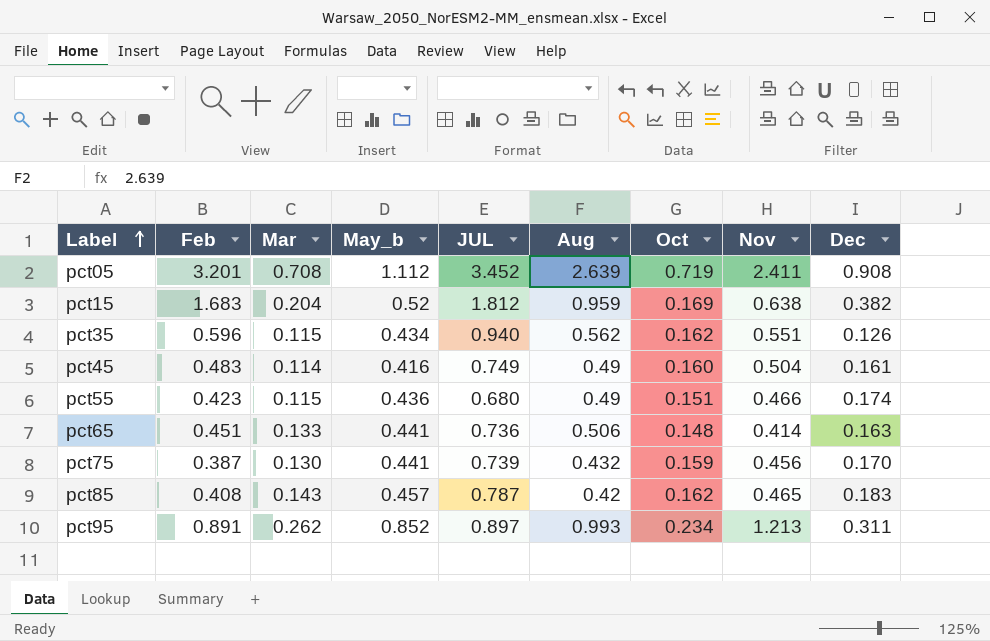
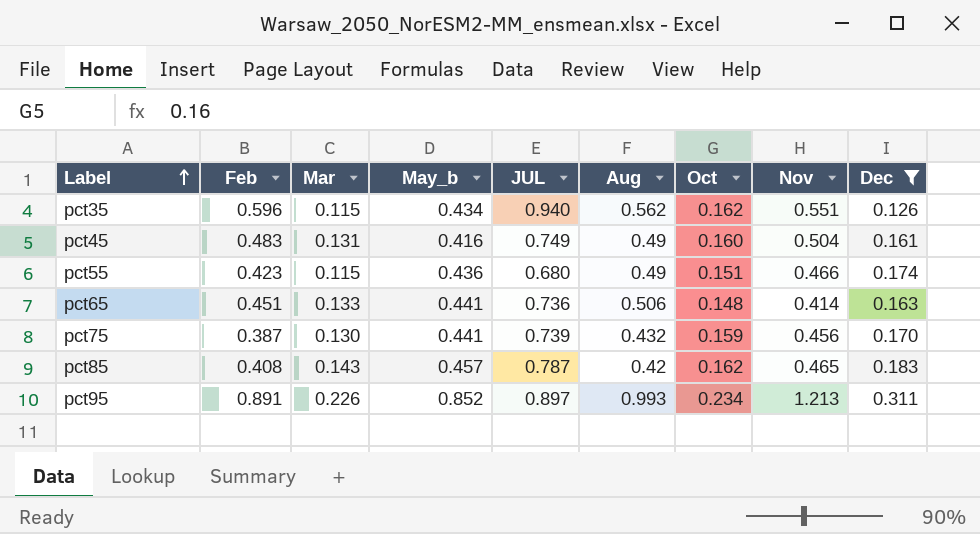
filter: none -> Dec <= 0.311
pct45 | Mar: 0.114 -> 0.131
pct95 | Mar: 0.262 -> 0.226

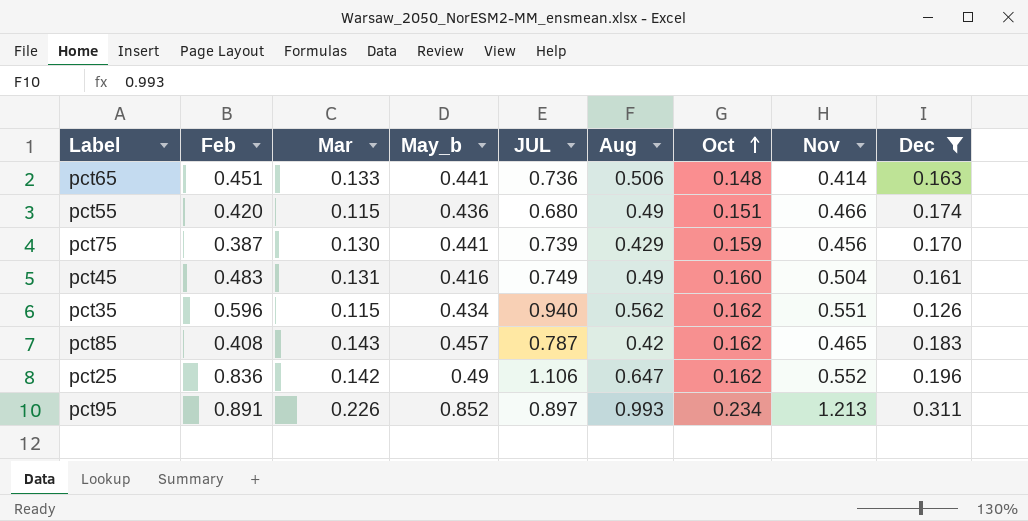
row order: Label ascending -> Oct ascending
pct55 | Feb: 0.423 -> 0.420
pct75 | Aug: 0.432 -> 0.429
row pct25: none -> 0.836 | 0.142 | 0.49 | 1.106 | 0.647 | 0.162 | 0.552 | 0.196

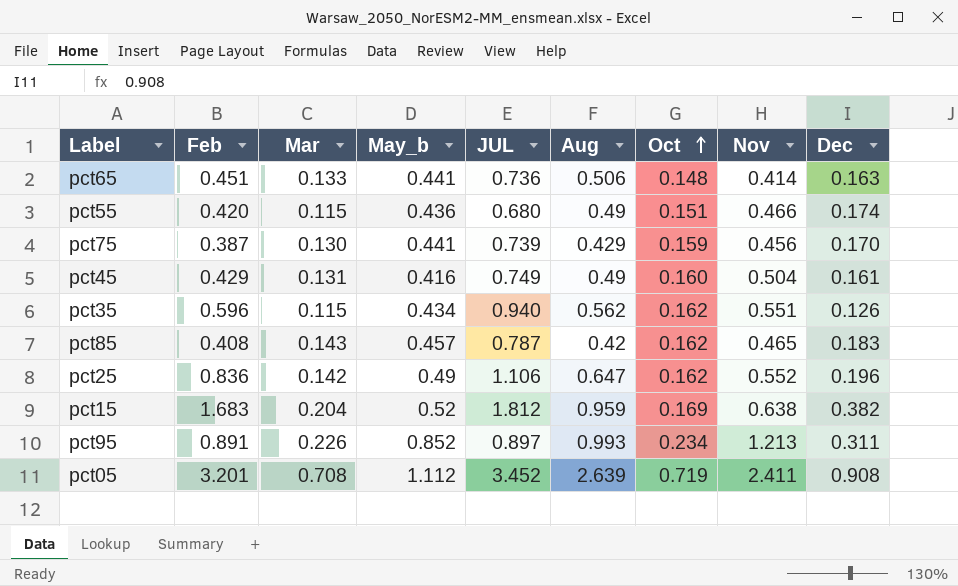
filter: Dec <= 0.311 -> none
pct45 | Feb: 0.483 -> 0.429

